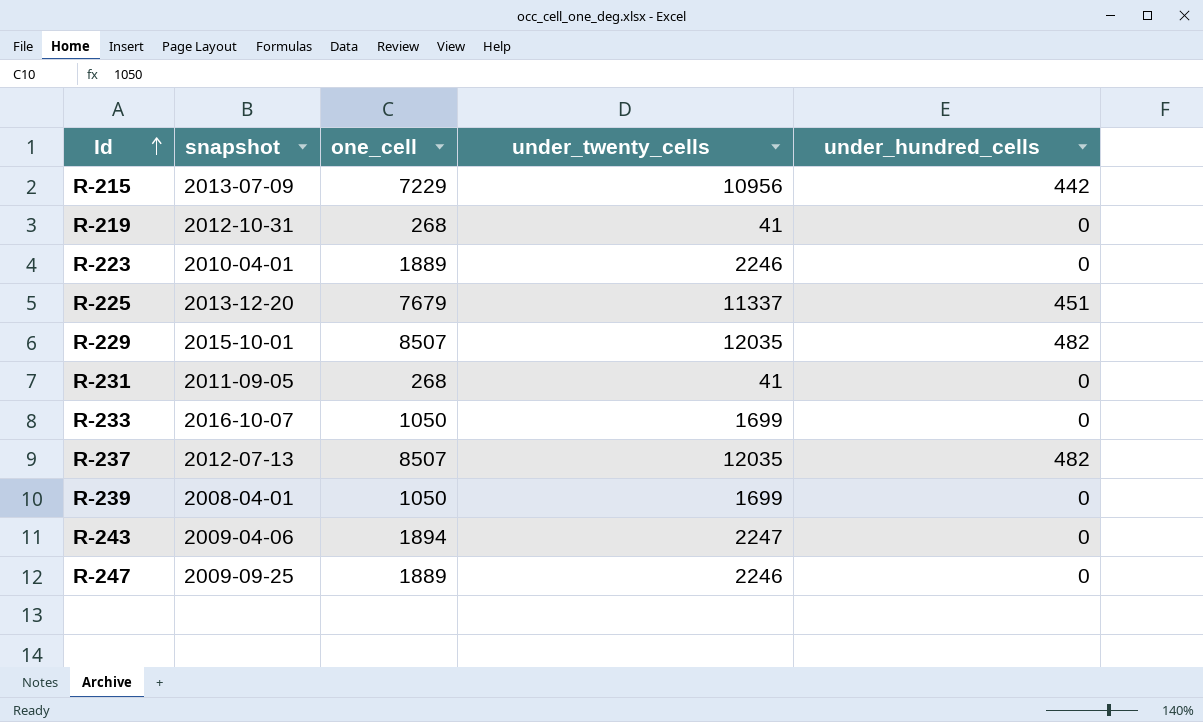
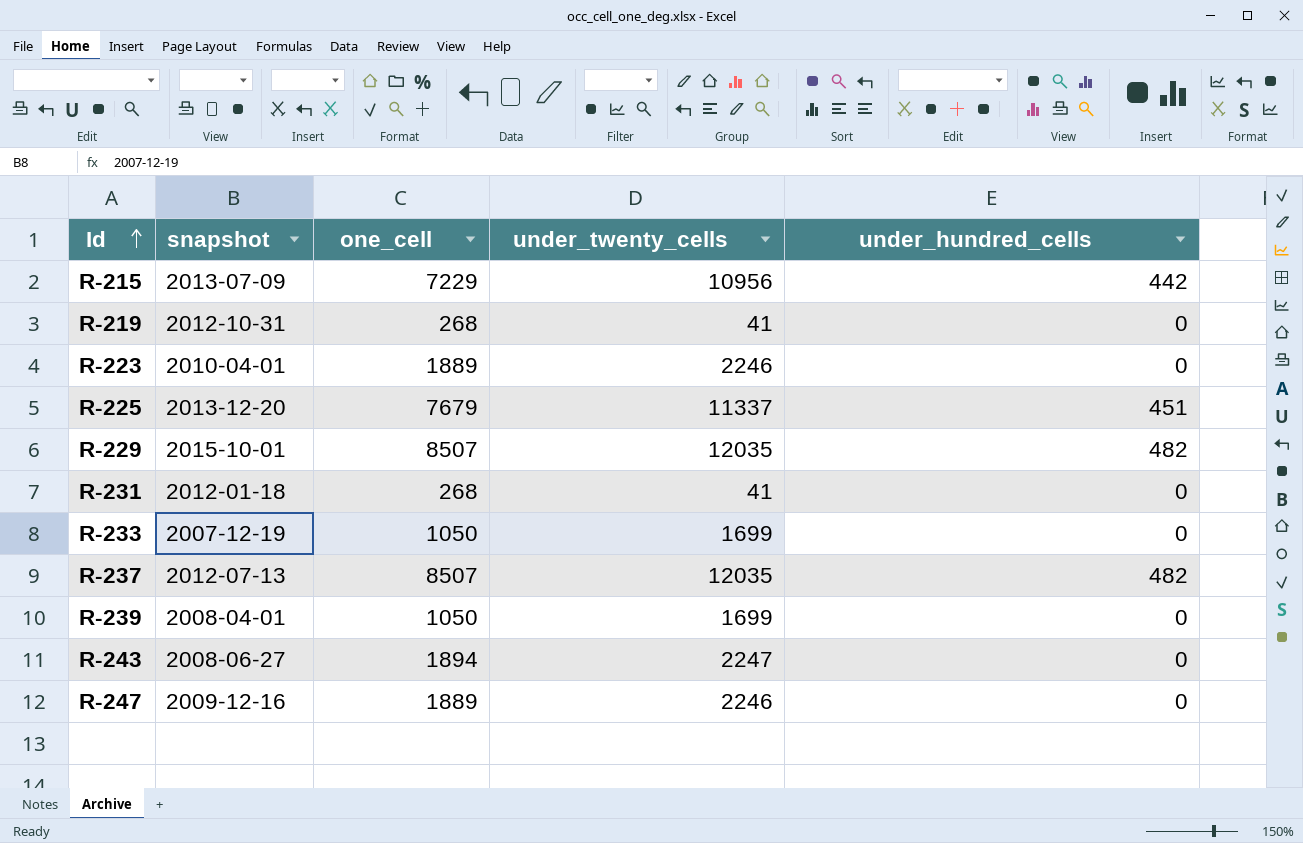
R-231 | snapshot: 2011-09-05 -> 2012-01-18
R-233 | snapshot: 2016-10-07 -> 2007-12-19
R-243 | snapshot: 2009-04-06 -> 2008-06-27
R-247 | snapshot: 2009-09-25 -> 2009-12-16

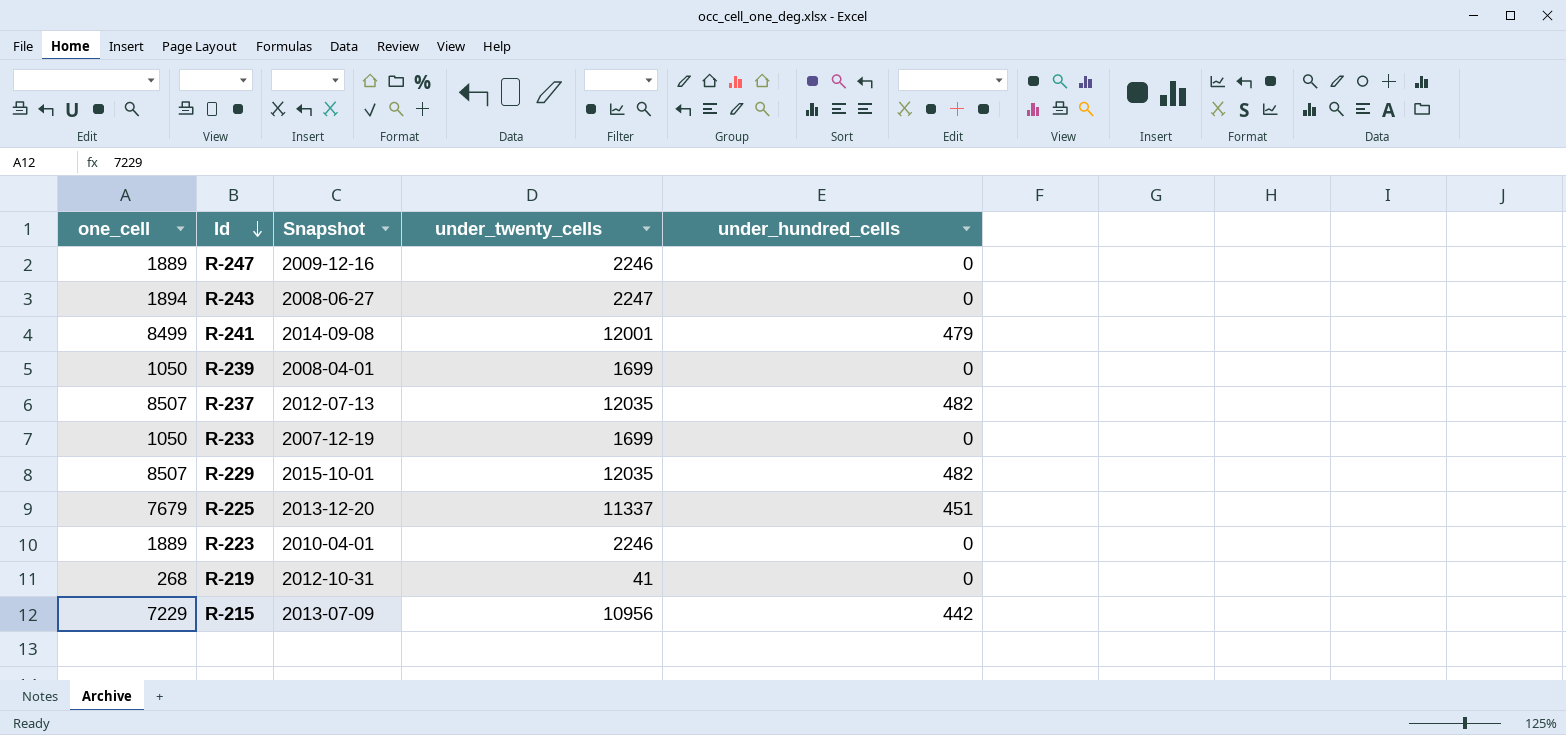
row order: Id ascending -> Id descending
column one_cell | position: 3 -> 1
column name: snapshot -> Snapshot
row R-231: 2012-01-18 | 268 | 41 | 0 -> none
row R-241: none -> 8499 | 2014-09-08 | 12001 | 479

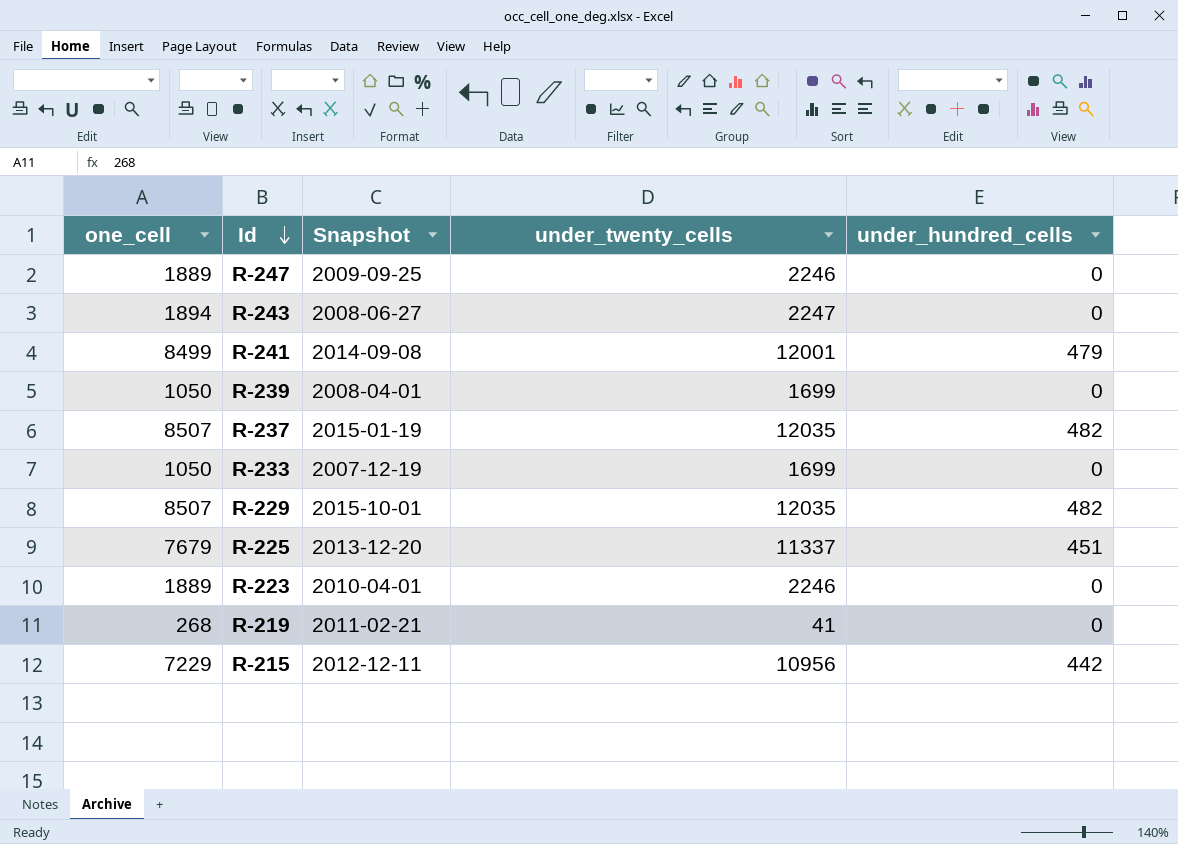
R-247 | Snapshot: 2009-12-16 -> 2009-09-25
R-237 | Snapshot: 2012-07-13 -> 2015-01-19
R-219 | Snapshot: 2012-10-31 -> 2011-02-21
R-215 | Snapshot: 2013-07-09 -> 2012-12-11

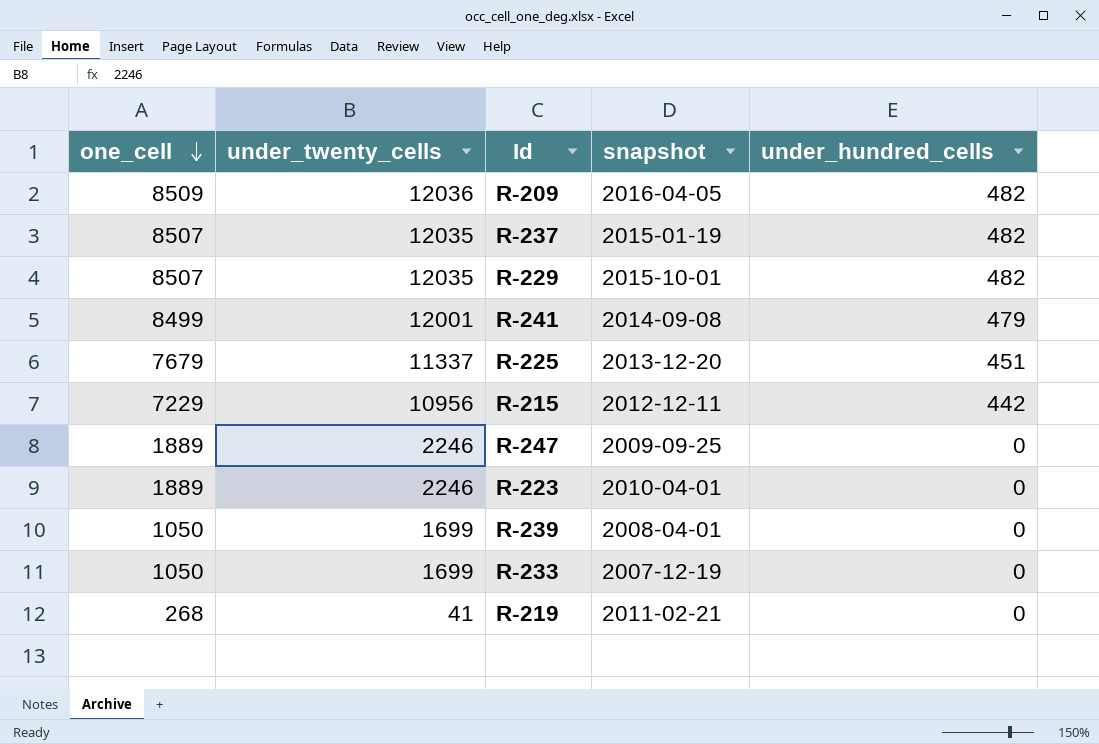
row order: Id descending -> one_cell descending
column under_twenty_cells | position: 4 -> 2
column name: Snapshot -> snapshot
row R-243: 1894 | 2008-06-27 | 2247 | 0 -> none
row R-209: none -> 8509 | 12036 | 2016-04-05 | 482

